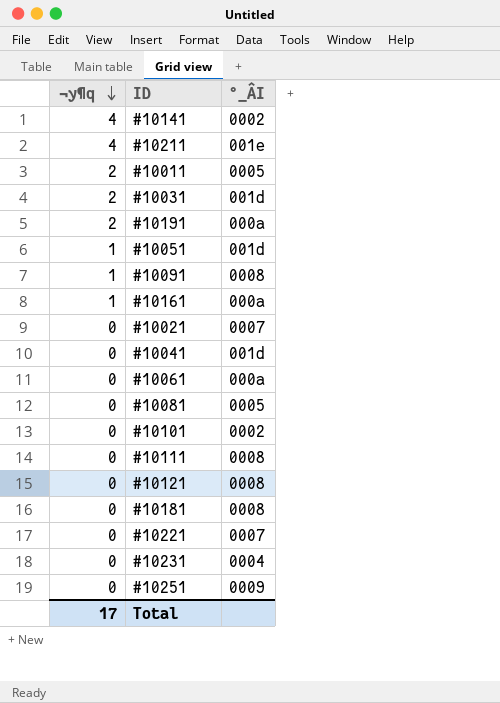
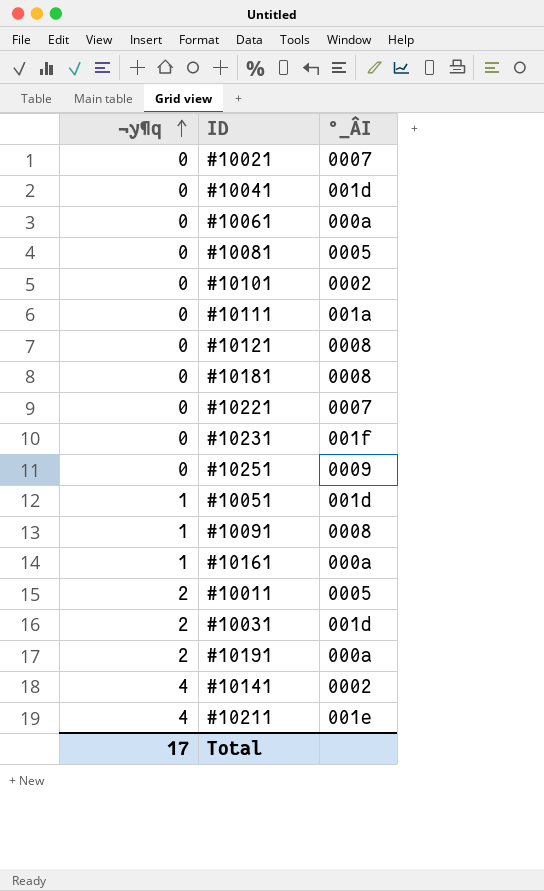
row order: ¬y¶q descending -> ¬y¶q ascending
#10111 | °_ÂI: 0008 -> 001a
#10231 | °_ÂI: 0004 -> 001f

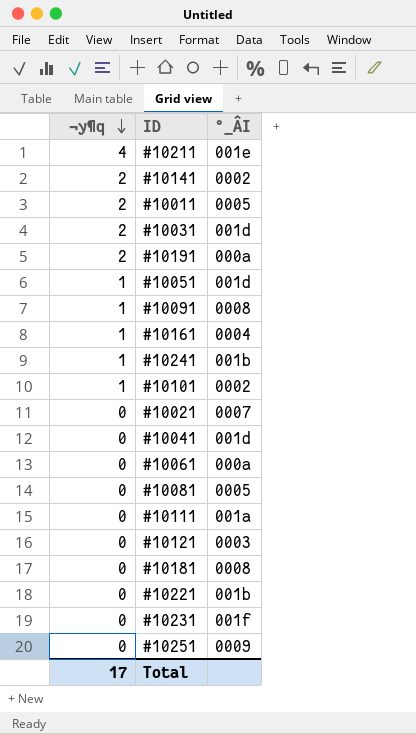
row order: ¬y¶q ascending -> ¬y¶q descending
#10141 | ¬y¶q: 4 -> 2
#10161 | °_ÂI: 000a -> 0004
row #10241: none -> 1 | 001b
#10101 | ¬y¶q: 0 -> 1
#10121 | °_ÂI: 0008 -> 0003
#10221 | °_ÂI: 0007 -> 001b

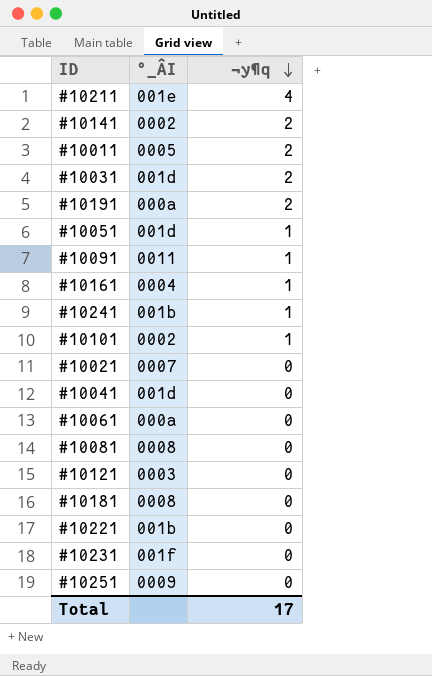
column ¬y¶q | position: 1 -> 3
row #10111: 0 | 001a -> none
#10091 | °_ÂI: 0008 -> 0011
#10081 | °_ÂI: 0005 -> 0008

